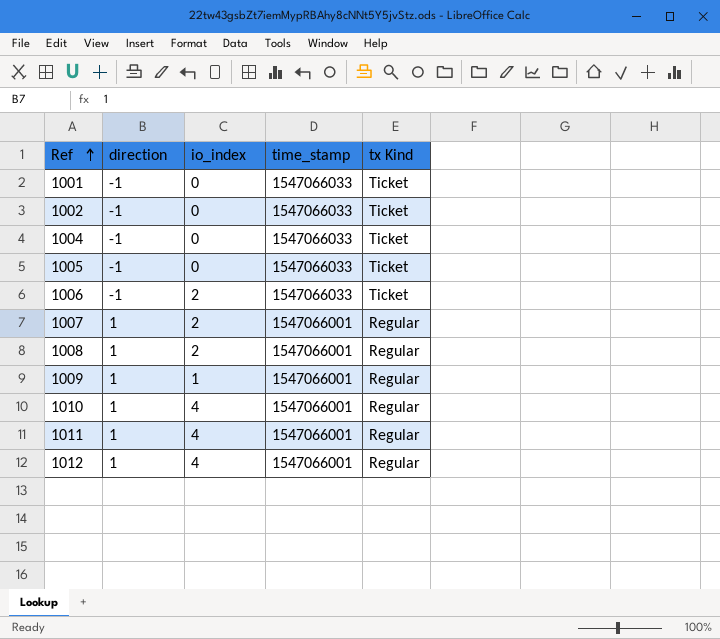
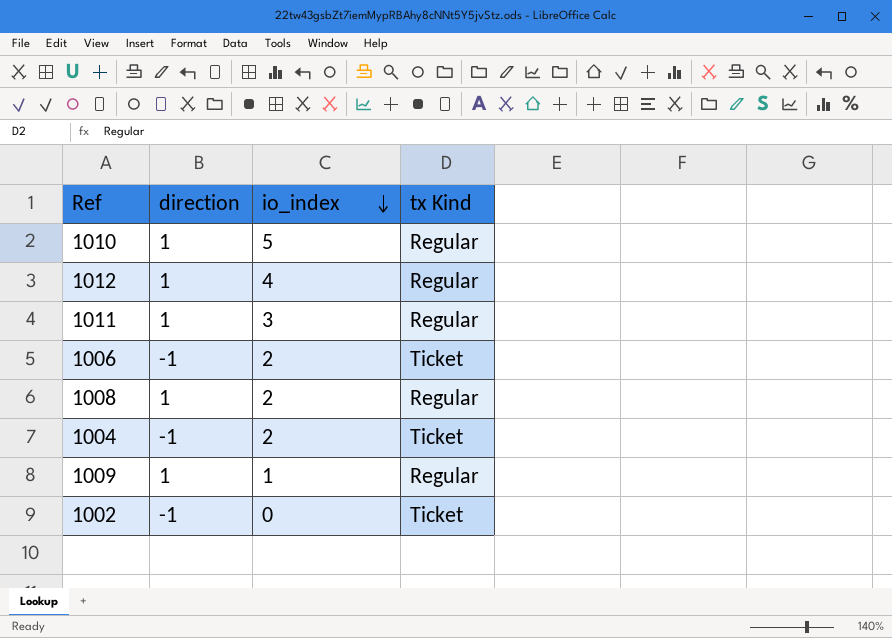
row order: Ref ascending -> io_index descending
column time_stamp | position: 4 -> none
row 1001: -1 | 0 | 1547066033 | Ticket -> none
row 1005: -1 | 0 | 1547066033 | Ticket -> none
row 1007: 1 | 2 | 1547066001 | Regular -> none
1010 | io_index: 4 -> 5
1011 | io_index: 4 -> 3
1004 | io_index: 0 -> 2

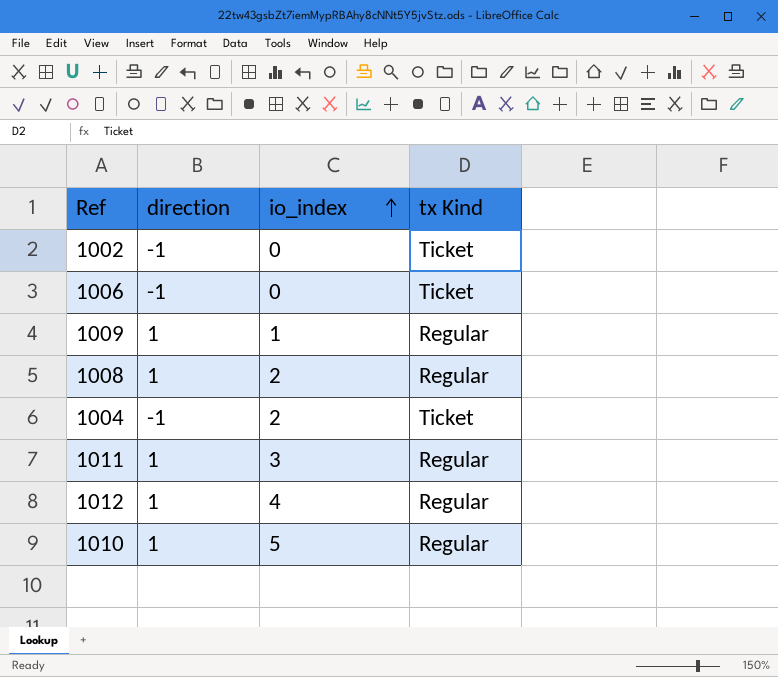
row order: io_index descending -> io_index ascending
1006 | io_index: 2 -> 0

